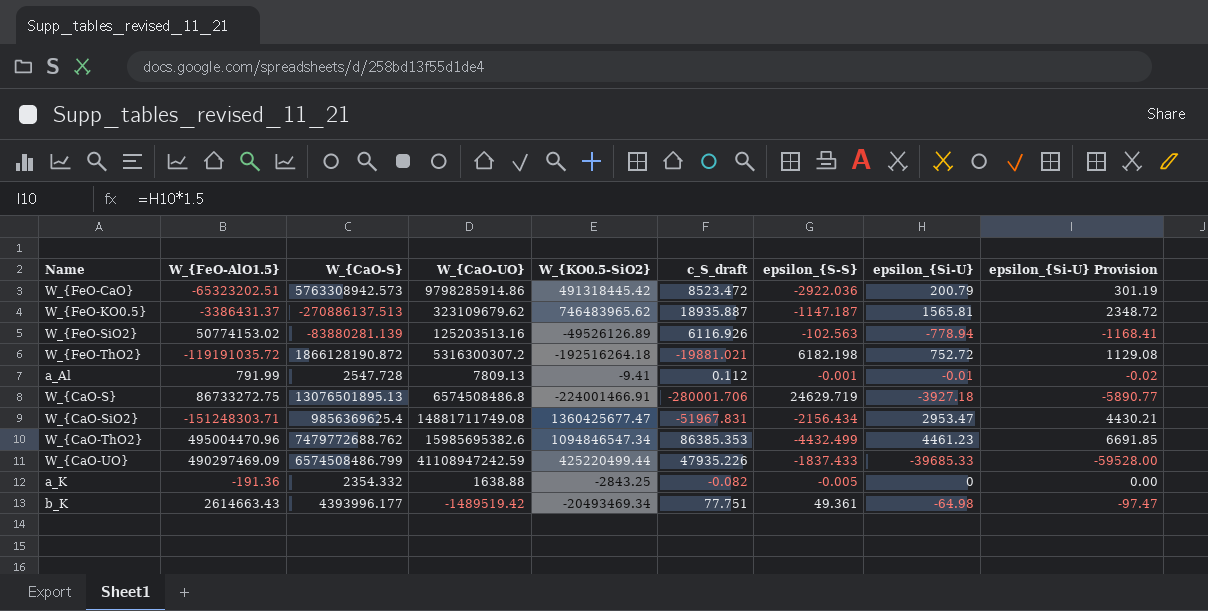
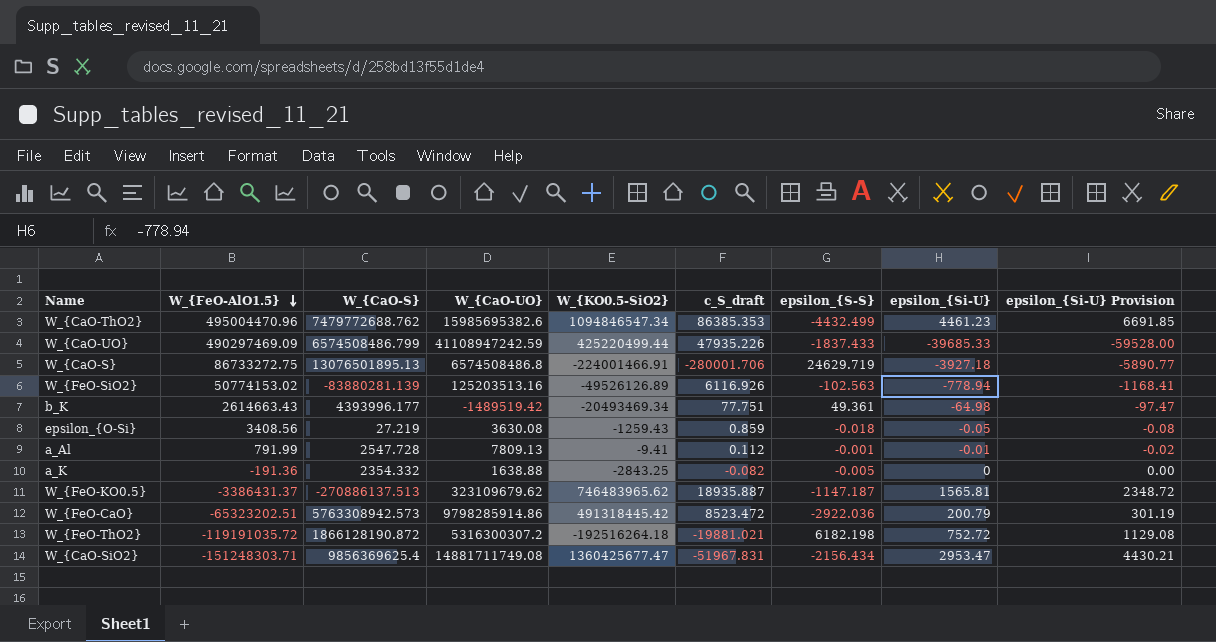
row order: none -> W_{FeO-AlO1.5} descending
row epsilon_{O-Si}: none -> 3408.56 | 27.219 | 3630.08 | -1259.43 | 0.859 | -0.018 | -0.05 | -0.08

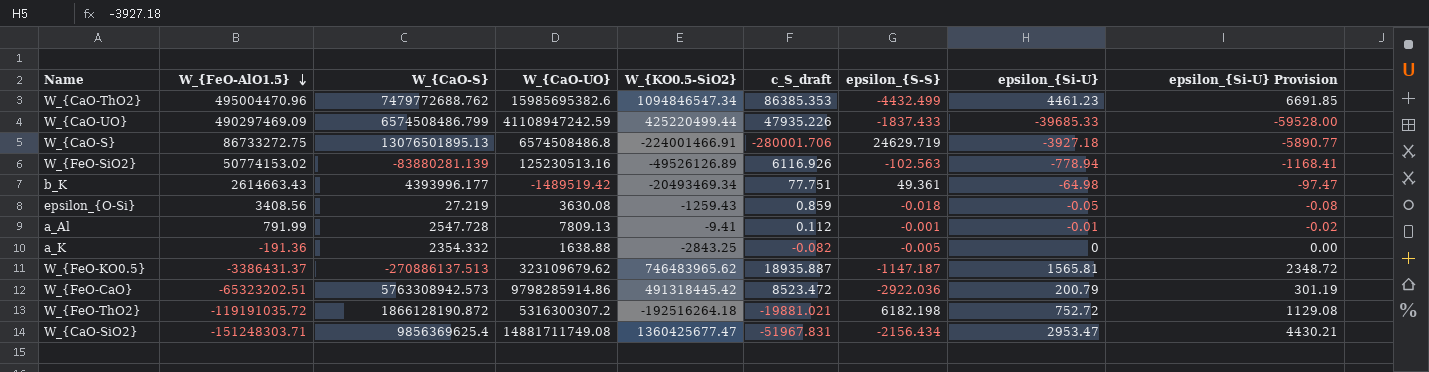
W_{FeO-SiO2} | W_{CaO-UO}: 125203513.16 -> 125230513.16

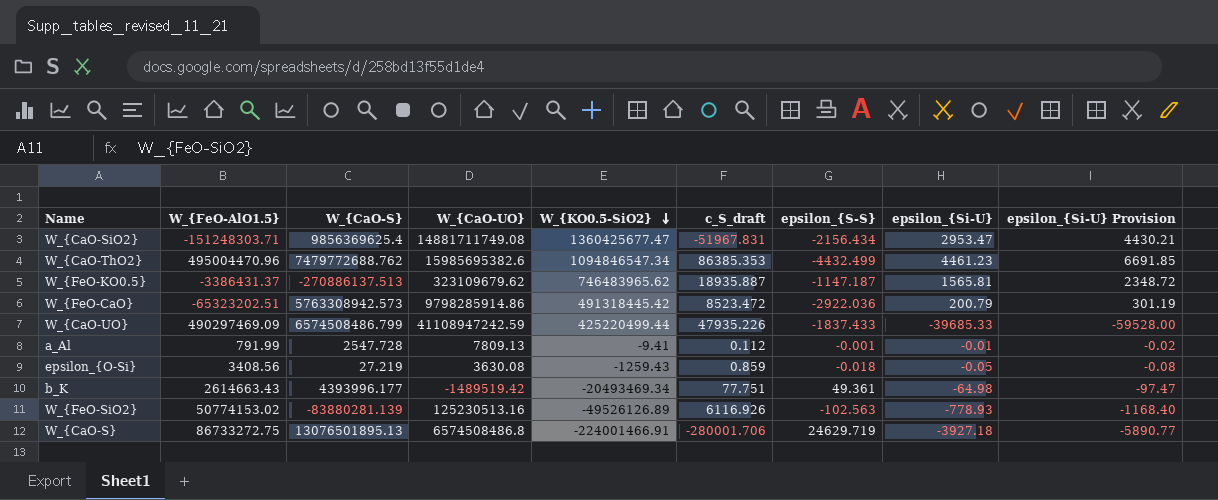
row order: W_{FeO-AlO1.5} descending -> W_{KO0.5-SiO2} descending
row a_K: -191.36 | 2354.332 | 1638.88 | -2843.25 | -0.082 | -0.005 | 0 | 0.00 -> none
row W_{FeO-ThO2}: -119191035.72 | 1866128190.872 | 5316300307.2 | -192516264.18 | -19881.021 | 6182.198 | 752.72 | 1129.08 -> none
W_{FeO-SiO2} | epsilon_{Si-U}: -778.94 -> -778.93
W_{FeO-SiO2} | epsilon_{Si-U} Provision: -1168.41 -> -1168.40

